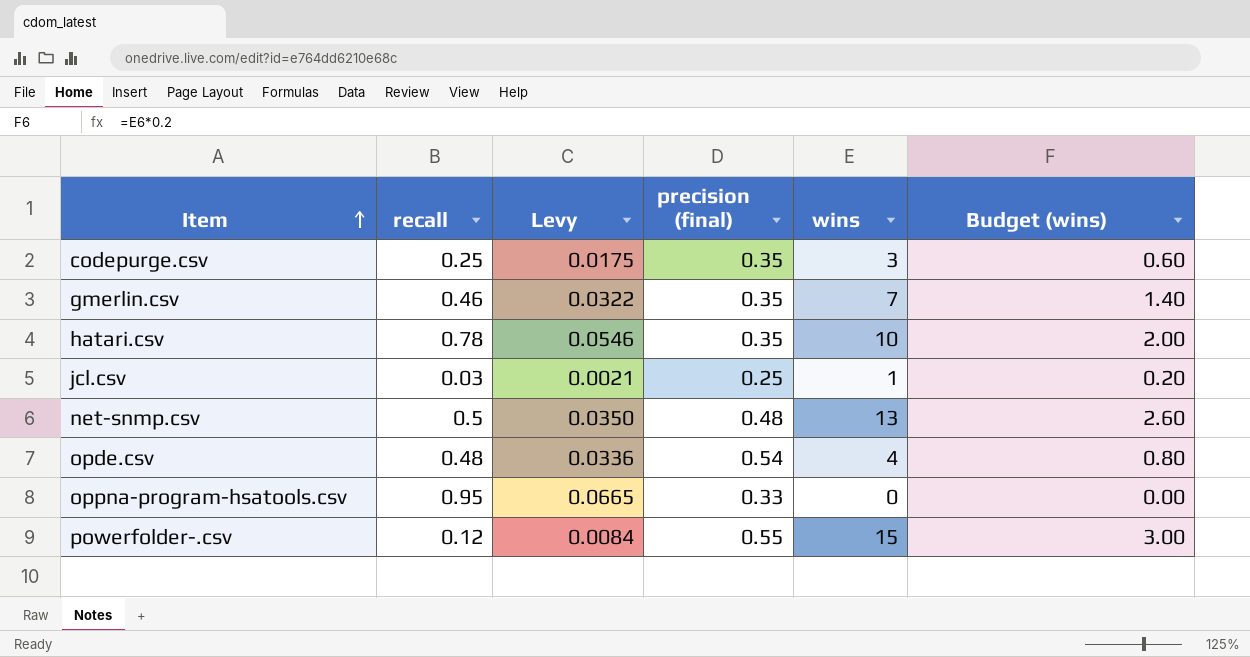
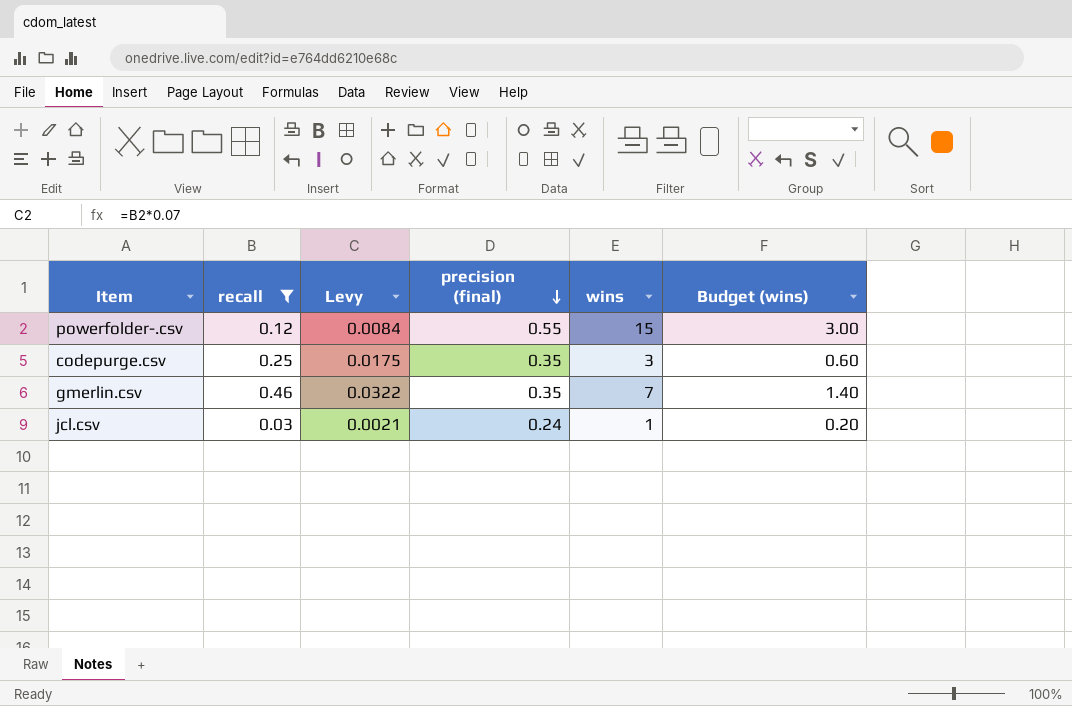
filter: none -> recall <= 0.46
row order: Item ascending -> precision (final) descending
jcl.csv | precision (final): 0.25 -> 0.24

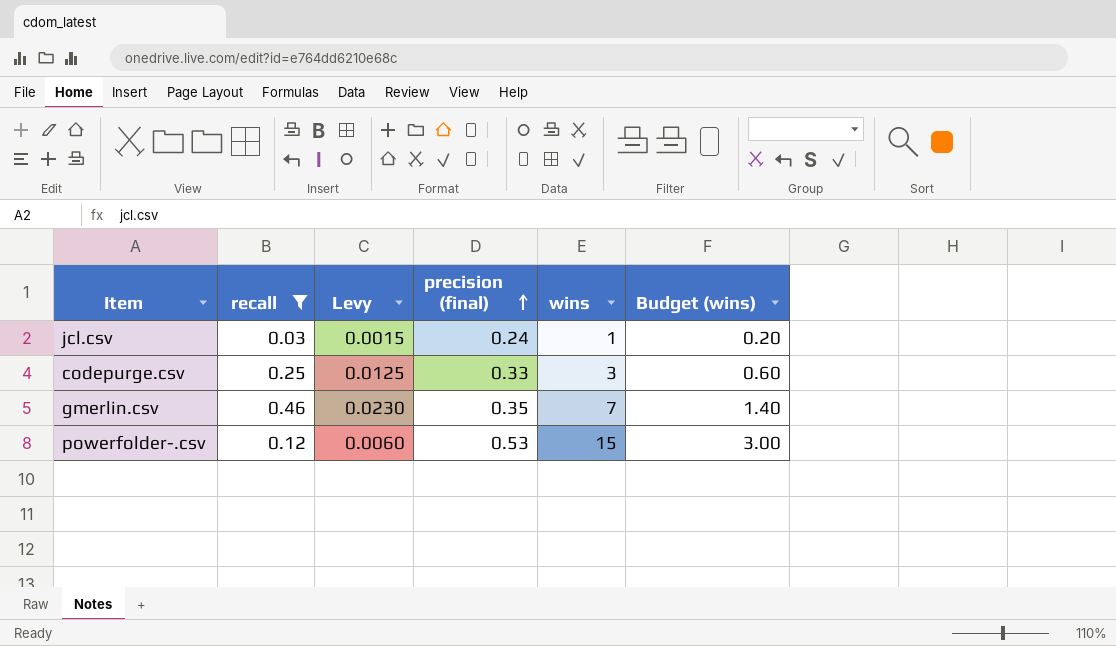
row order: precision (final) descending -> precision (final) ascending
column Levy | formula: [recall] * 0.07 -> [recall] * 0.05
codepurge.csv | precision (final): 0.35 -> 0.33
powerfolder-.csv | precision (final): 0.55 -> 0.53

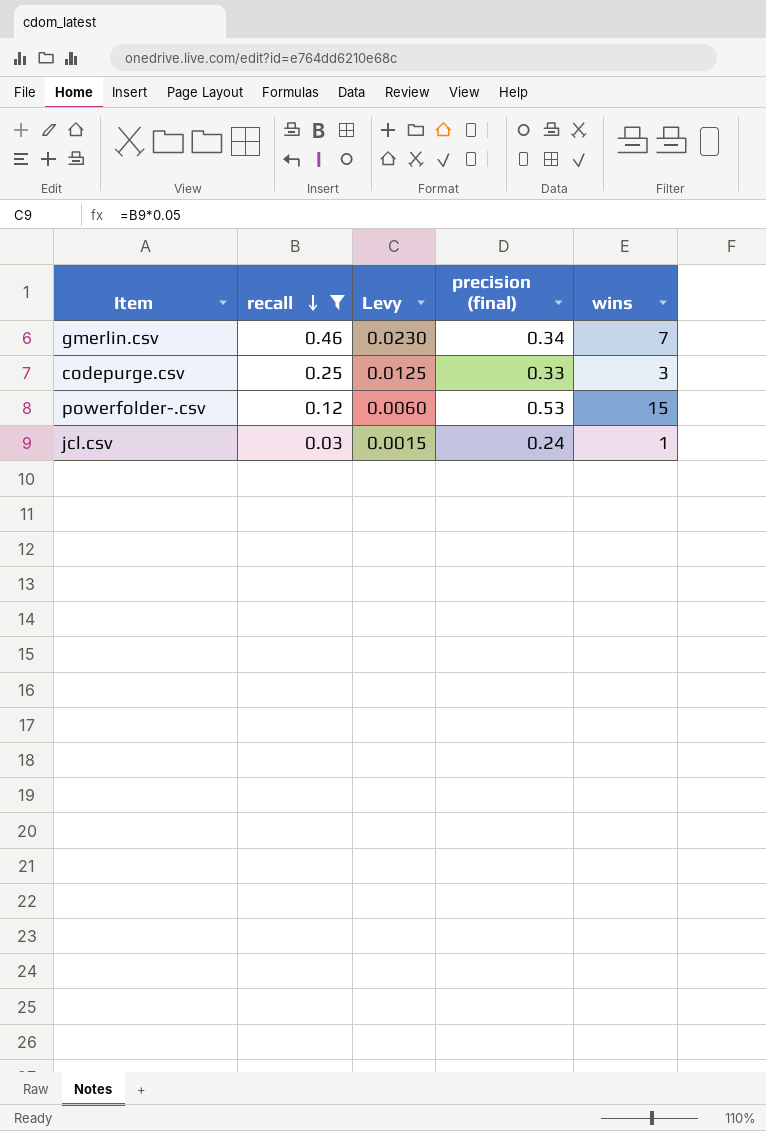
row order: precision (final) ascending -> recall descending
column Budget (wins) | formula: [wins] * 0.2 -> none
gmerlin.csv | precision (final): 0.35 -> 0.34

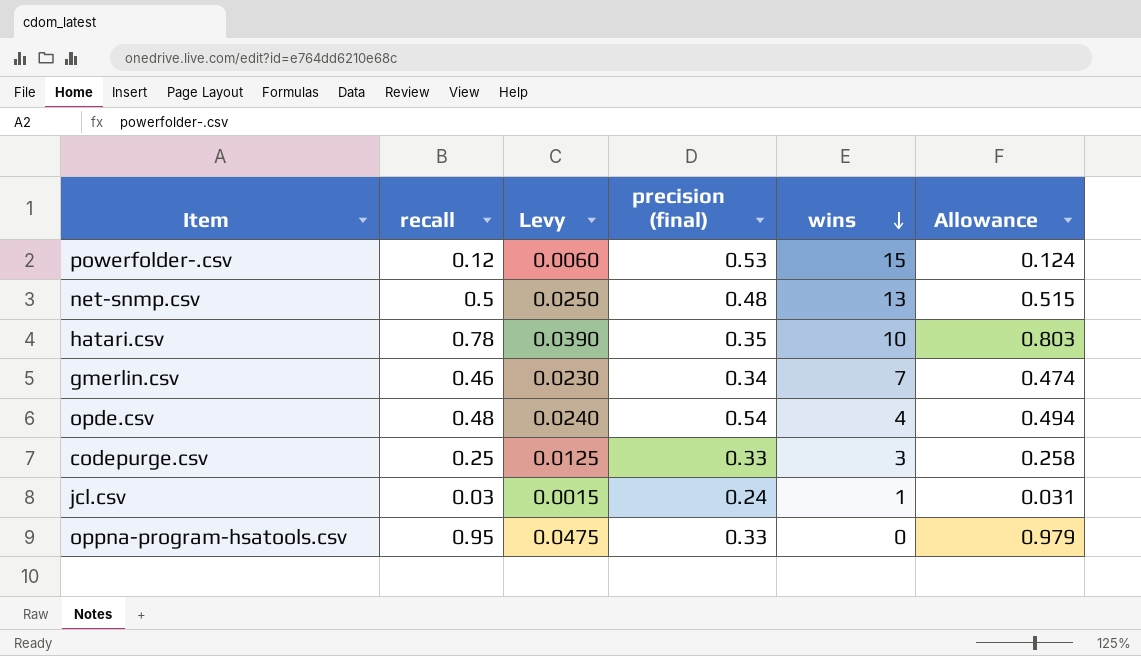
filter: recall <= 0.46 -> none
row order: recall descending -> wins descending
column Allowance | formula: none -> [recall] * 1.03

